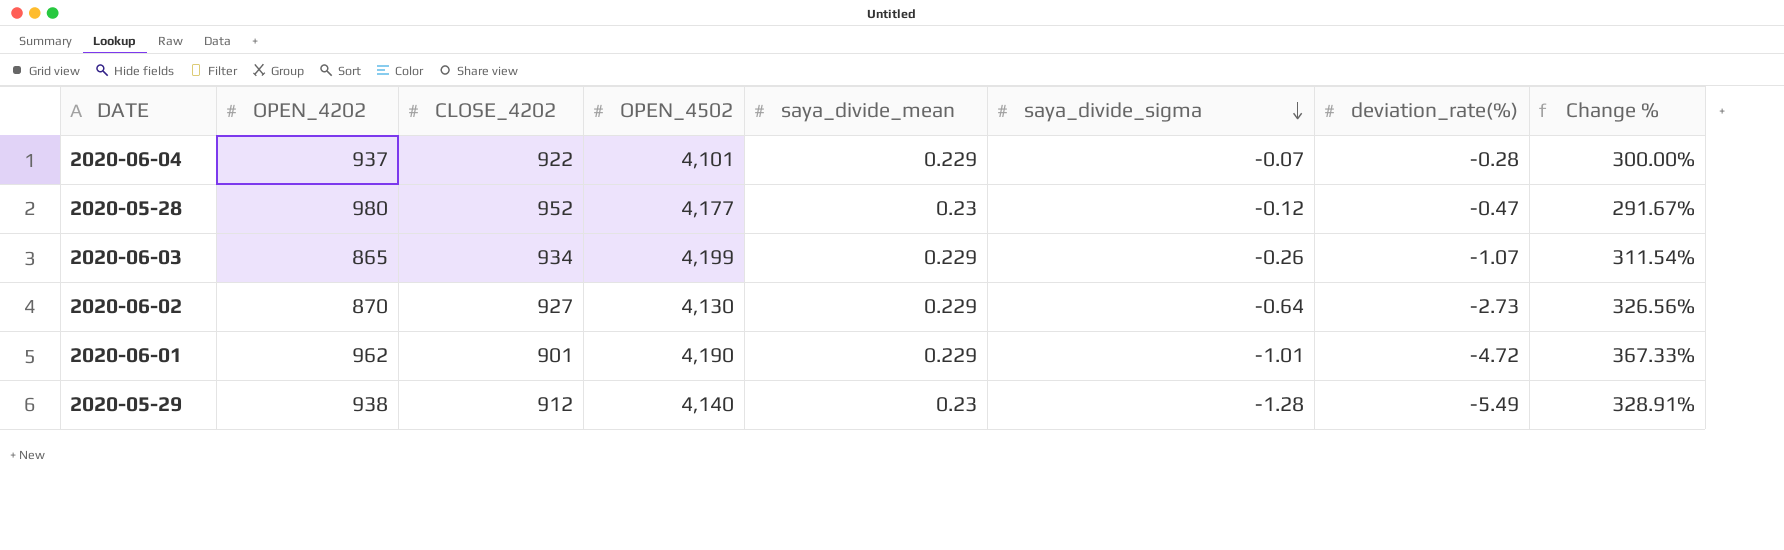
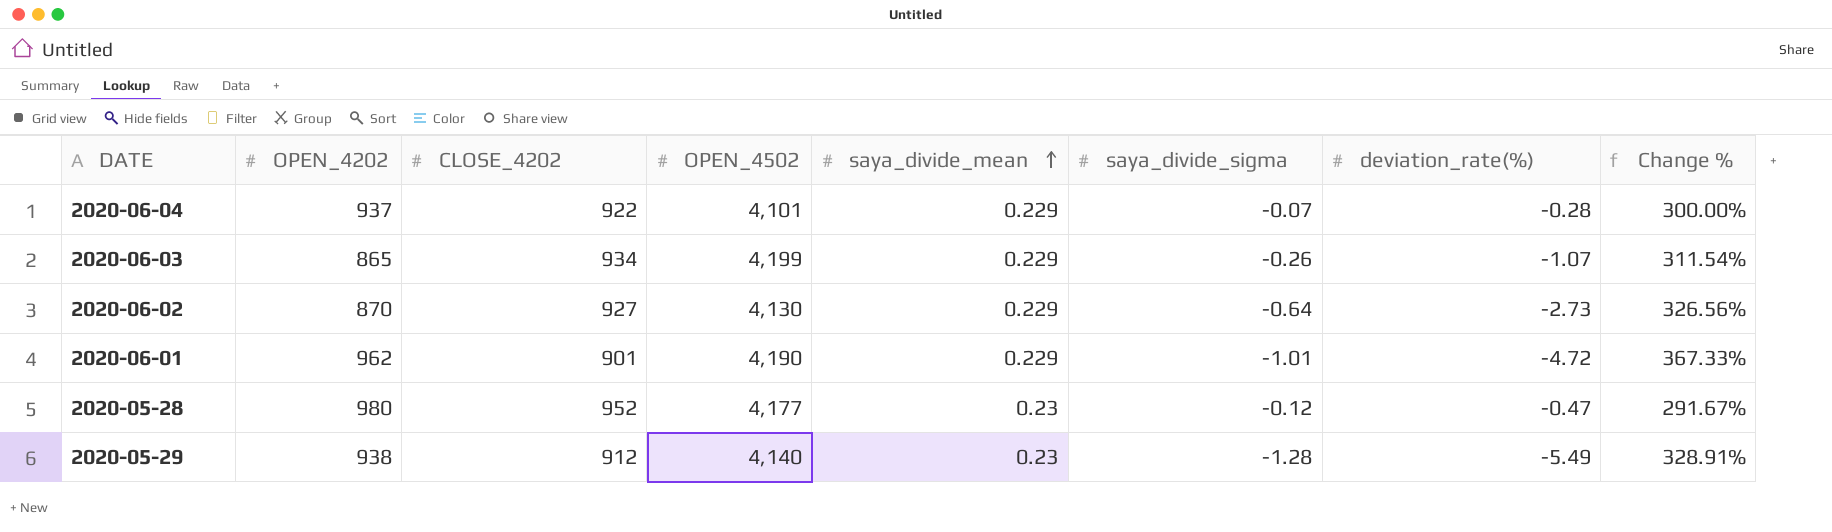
row order: saya_divide_sigma descending -> saya_divide_mean ascending

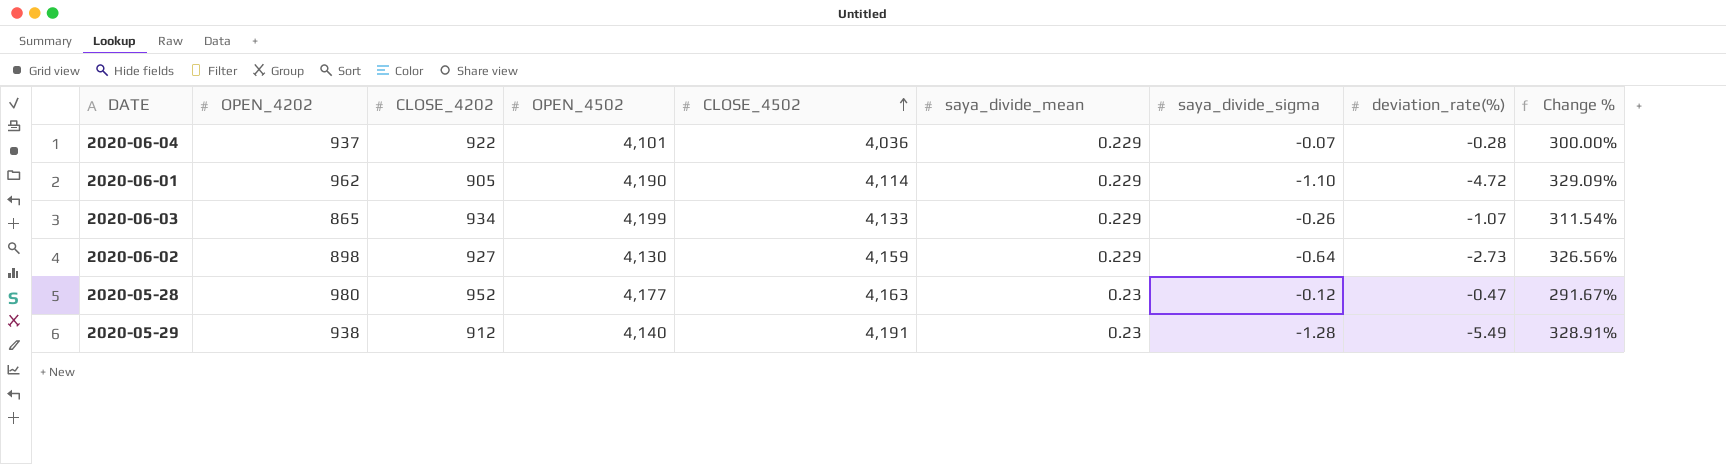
row order: saya_divide_mean ascending -> CLOSE_4502 ascending
column CLOSE_4502 | position: none -> 5
2020-06-01 | CLOSE_4202: 901 -> 905
2020-06-01 | saya_divide_sigma: -1.01 -> -1.10
2020-06-01 | Change %: 367.33% -> 329.09%
2020-06-02 | OPEN_4202: 870 -> 898

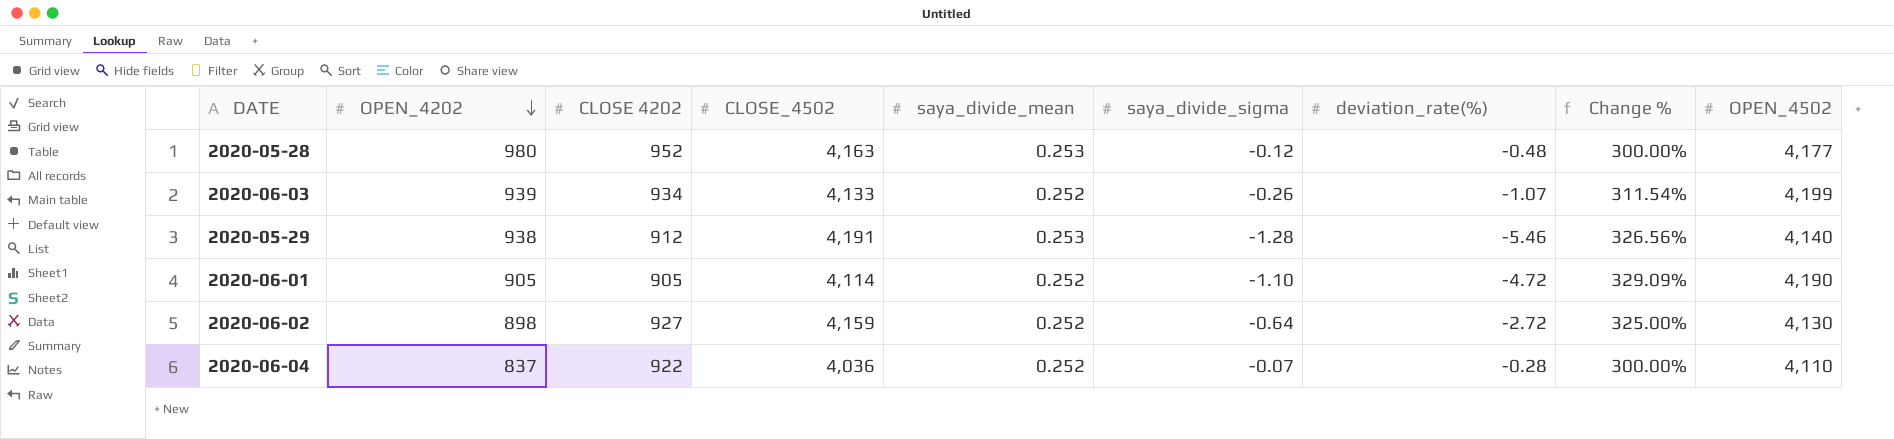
row order: CLOSE_4502 ascending -> OPEN_4202 descending
column name: CLOSE_4202 -> CLOSE 4202
column OPEN_4502 | position: 4 -> 9
2020-05-28 | saya_divide_mean: 0.23 -> 0.253
2020-05-28 | deviation_rate(%): -0.47 -> -0.48
2020-05-28 | Change %: 291.67% -> 300.00%
2020-06-03 | OPEN_4202: 865 -> 939
2020-06-03 | saya_divide_mean: 0.229 -> 0.252
2020-05-29 | saya_divide_mean: 0.23 -> 0.253
2020-05-29 | deviation_rate(%): -5.49 -> -5.46
2020-05-29 | Change %: 328.91% -> 326.56%
2020-06-01 | OPEN_4202: 962 -> 905
2020-06-01 | saya_divide_mean: 0.229 -> 0.252
2020-06-02 | saya_divide_mean: 0.229 -> 0.252
2020-06-02 | deviation_rate(%): -2.73 -> -2.72
2020-06-02 | Change %: 326.56% -> 325.00%
2020-06-04 | OPEN_4202: 937 -> 837
2020-06-04 | saya_divide_mean: 0.229 -> 0.252
2020-06-04 | OPEN_4502: 4,101 -> 4,110

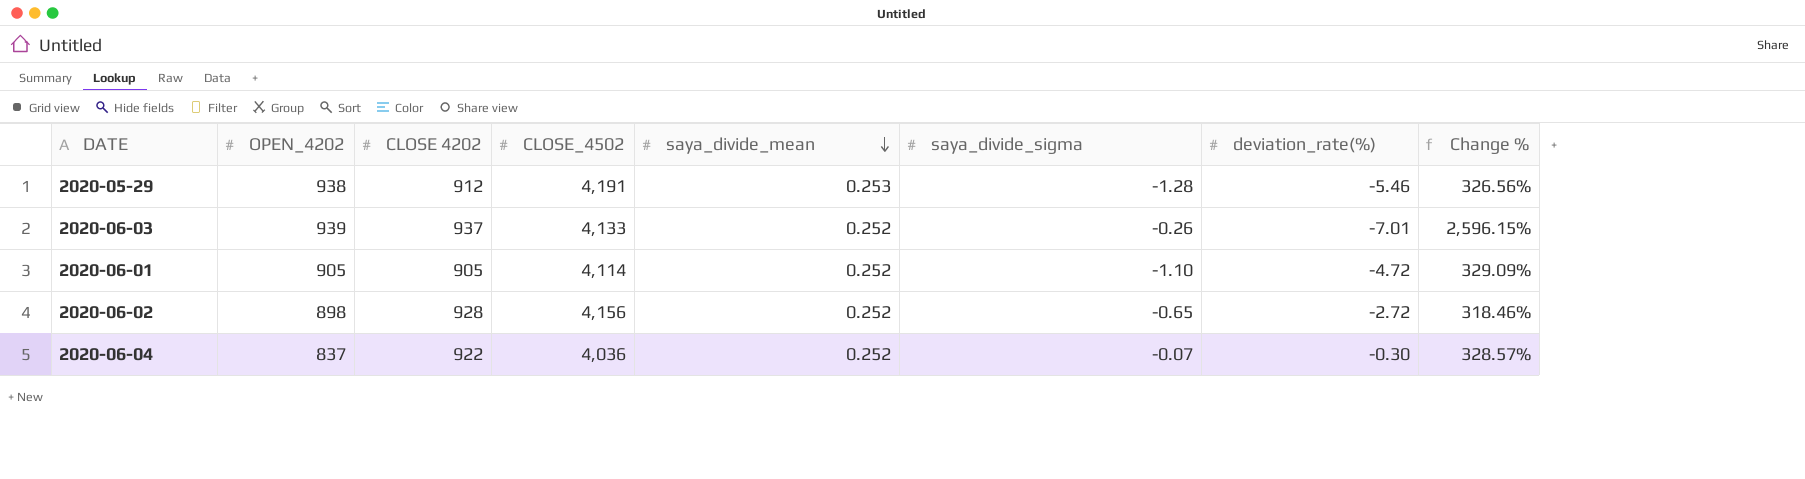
row order: OPEN_4202 descending -> saya_divide_mean descending
column OPEN_4502 | position: 9 -> none
row 2020-05-28: 980 | 952 | 4,163 | 0.253 | -0.12 | -0.48 | 300.00% | 4,177 -> none
2020-06-03 | CLOSE 4202: 934 -> 937
2020-06-03 | deviation_rate(%): -1.07 -> -7.01
2020-06-03 | Change %: 311.54% -> 2,596.15%
2020-06-02 | CLOSE 4202: 927 -> 928
2020-06-02 | CLOSE_4502: 4,159 -> 4,156
2020-06-02 | saya_divide_sigma: -0.64 -> -0.65
2020-06-02 | Change %: 325.00% -> 318.46%
2020-06-04 | deviation_rate(%): -0.28 -> -0.30
2020-06-04 | Change %: 300.00% -> 328.57%

